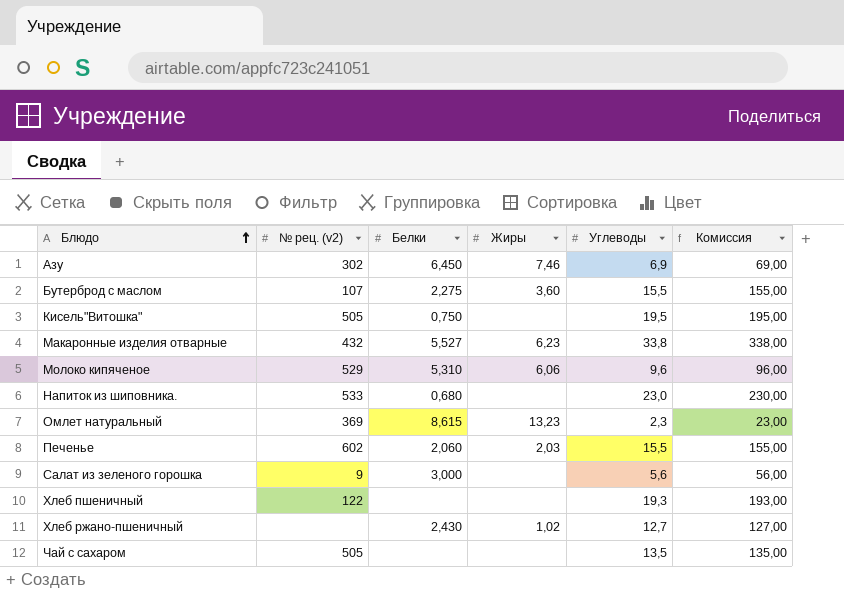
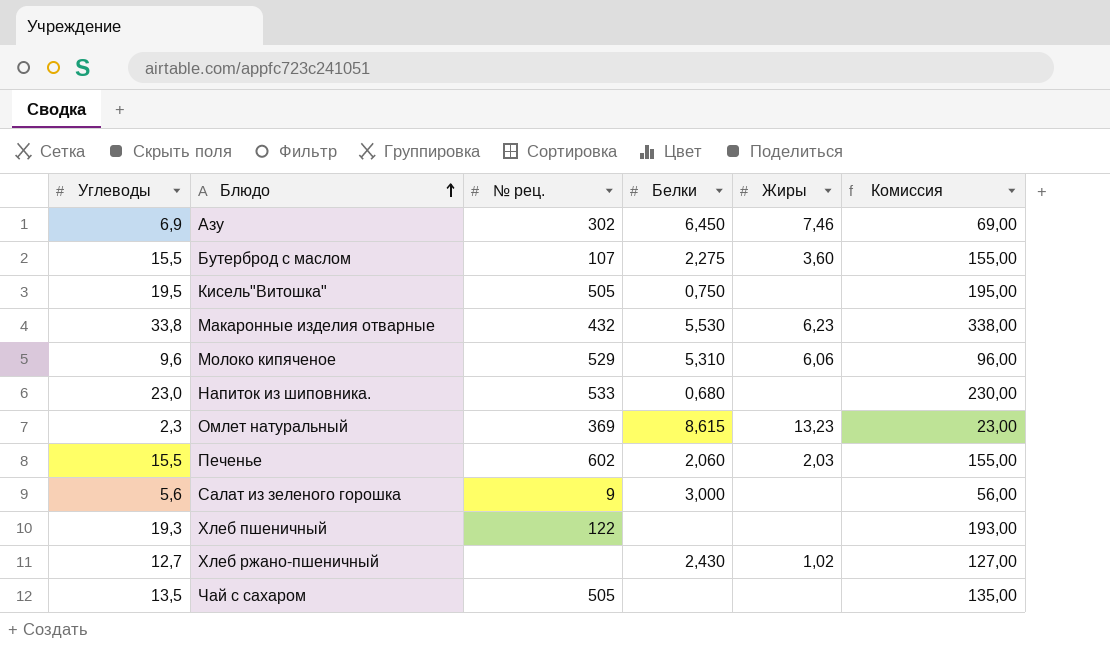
column Углеводы | position: 5 -> 1
column name: № рец. (v2) -> № рец.
Макаронные изделия отварные | Белки: 5,527 -> 5,530

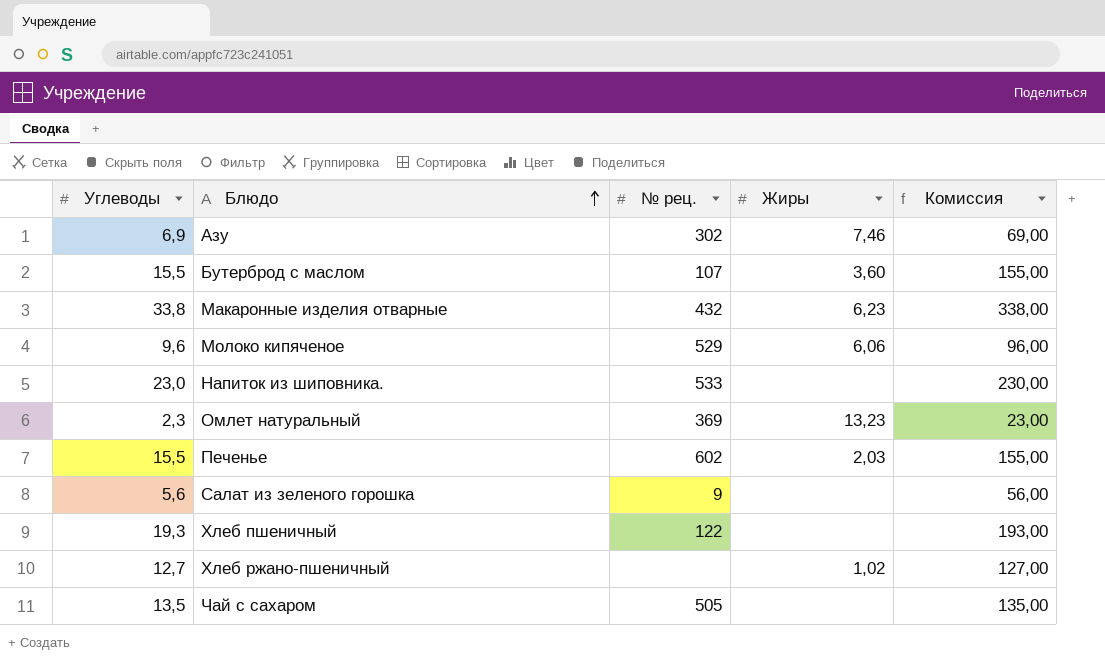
column Белки | position: 4 -> none
row Кисель"Витошка": 19,5 | 505 | 0,750 | none | 195,00 -> none

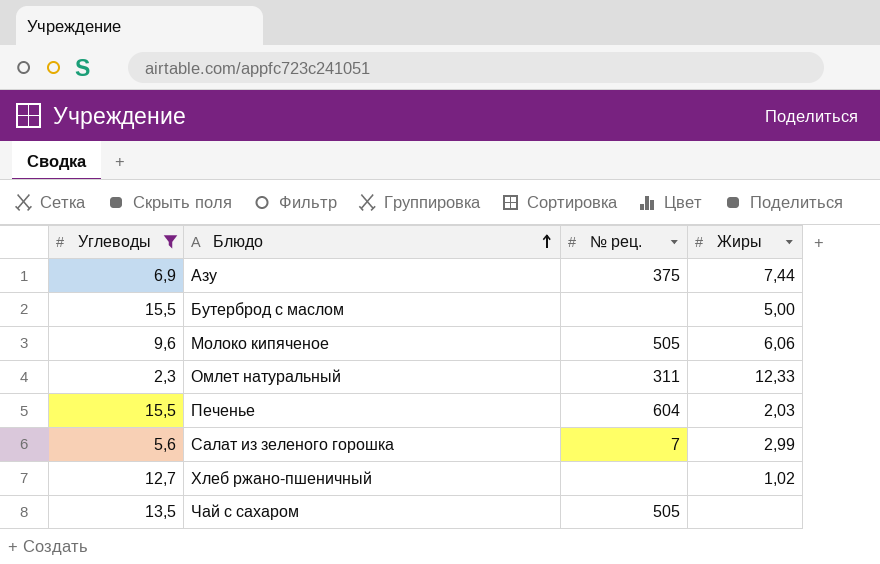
filter: none -> Углеводы <= 15,5
column Комиссия | formula: [Углеводы] * 10 -> none
Азу | № рец.: 302 -> 375
Азу | Жиры: 7,46 -> 7,44
Бутерброд с маслом | № рец.: 107 -> none
Бутерброд с маслом | Жиры: 3,60 -> 5,00
Молоко кипяченое | № рец.: 529 -> 505
Омлет натуральный | № рец.: 369 -> 311
Омлет натуральный | Жиры: 13,23 -> 12,33
Печенье | № рец.: 602 -> 604
Салат из зеленого горошка | № рец.: 9 -> 7
Салат из зеленого горошка | Жиры: none -> 2,99

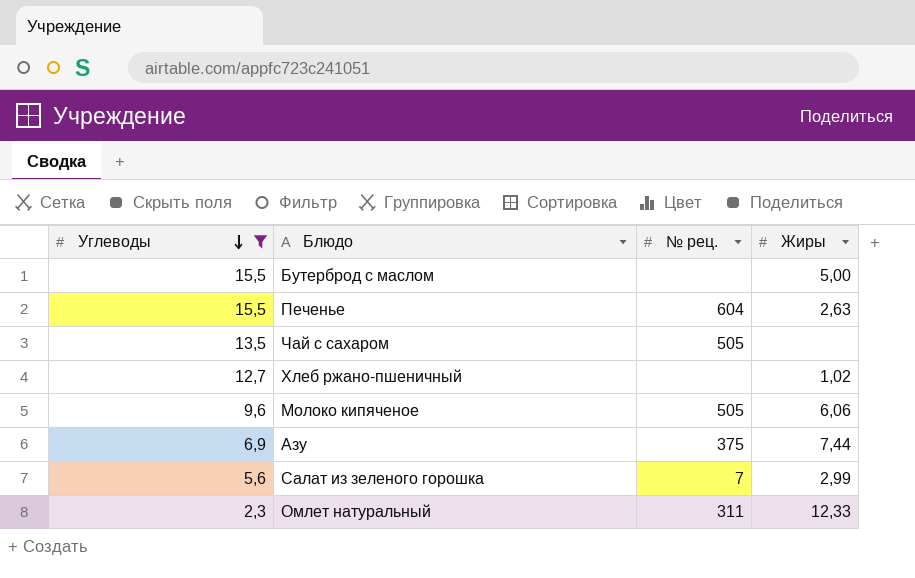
row order: Блюдо ascending -> Углеводы descending
Печенье | Жиры: 2,03 -> 2,63

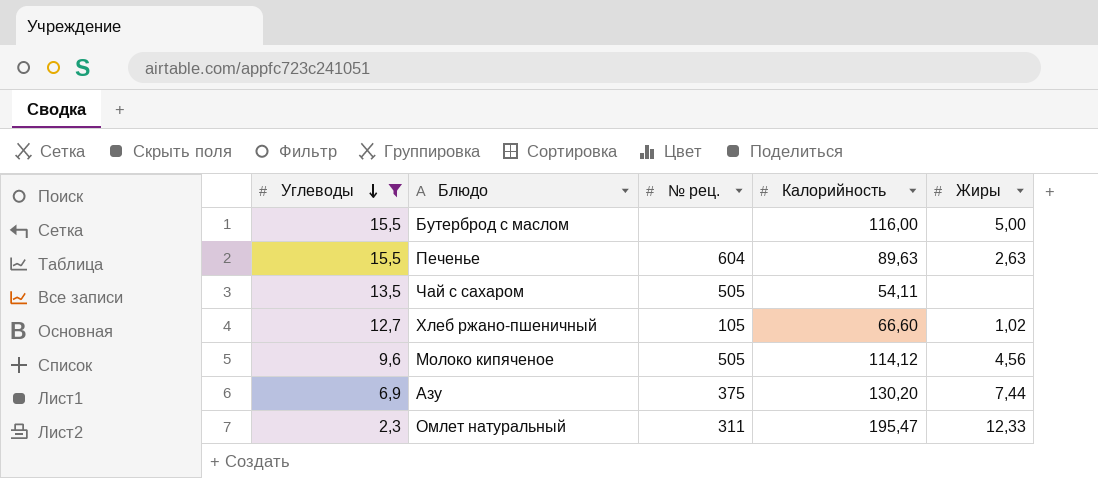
column Калорийность | position: none -> 4
row Салат из зеленого горошка: 5,6 | 7 | 2,99 -> none
Хлеб ржано-пшеничный | № рец.: none -> 105
Молоко кипяченое | Жиры: 6,06 -> 4,56

